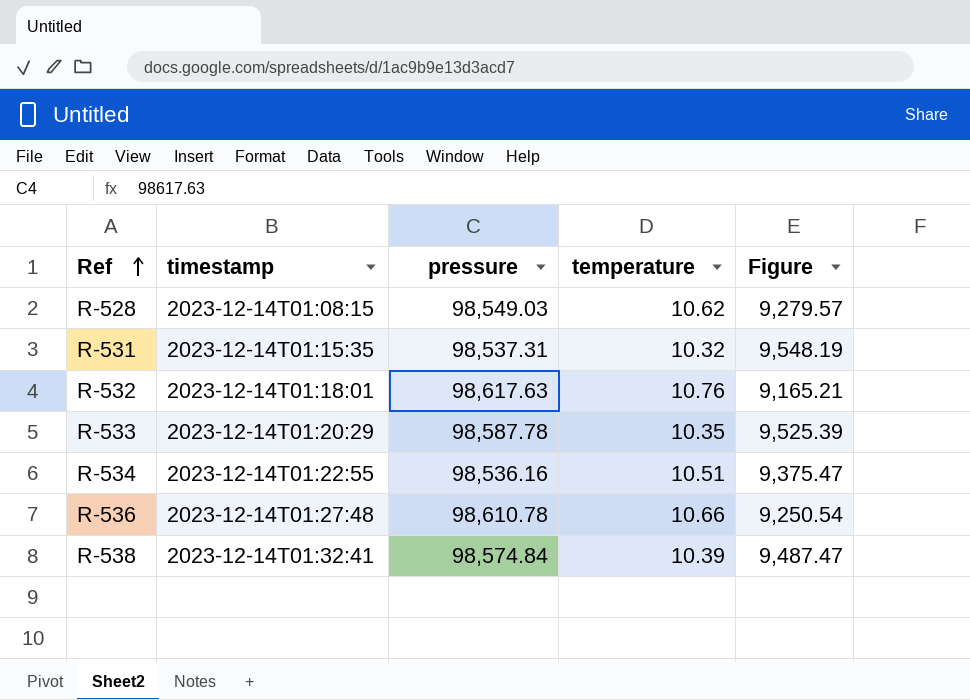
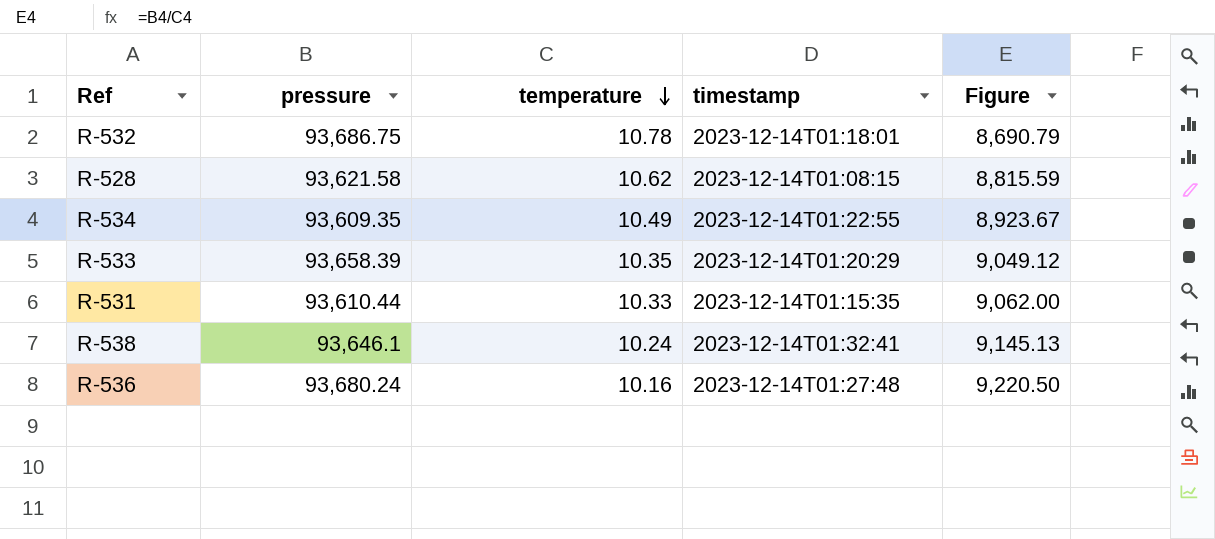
row order: Ref ascending -> temperature descending
column timestamp | position: 2 -> 4
R-532 | pressure: 98,617.63 -> 93,686.75
R-532 | temperature: 10.76 -> 10.78
R-532 | Figure: 9,165.21 -> 8,690.79
R-528 | pressure: 98,549.03 -> 93,621.58
R-528 | Figure: 9,279.57 -> 8,815.59
R-534 | pressure: 98,536.16 -> 93,609.35
R-534 | temperature: 10.51 -> 10.49
R-534 | Figure: 9,375.47 -> 8,923.67
R-533 | pressure: 98,587.78 -> 93,658.39
R-533 | Figure: 9,525.39 -> 9,049.12
R-531 | pressure: 98,537.31 -> 93,610.44
R-531 | temperature: 10.32 -> 10.33
R-531 | Figure: 9,548.19 -> 9,062.00
R-538 | pressure: 98,574.84 -> 93,646.1
R-538 | temperature: 10.39 -> 10.24
R-538 | Figure: 9,487.47 -> 9,145.13
R-536 | pressure: 98,610.78 -> 93,680.24
R-536 | temperature: 10.66 -> 10.16
R-536 | Figure: 9,250.54 -> 9,220.50

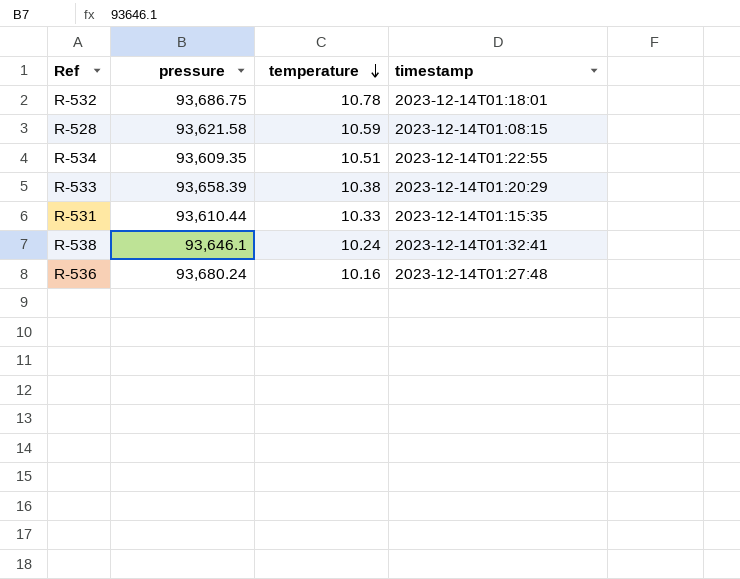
column Figure | formula: [pressure] / [temperature] -> none
R-528 | temperature: 10.62 -> 10.59
R-534 | temperature: 10.49 -> 10.51
R-533 | temperature: 10.35 -> 10.38

